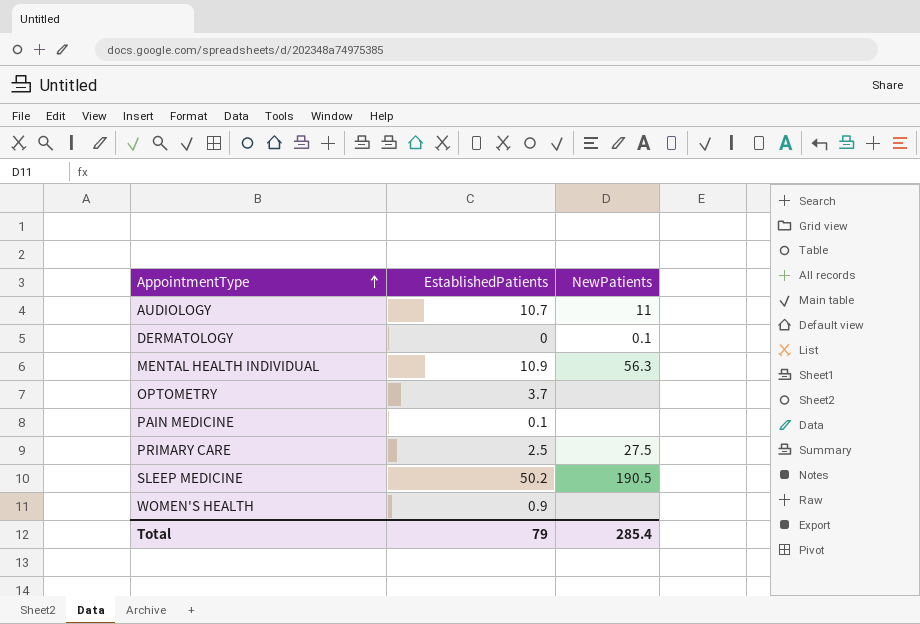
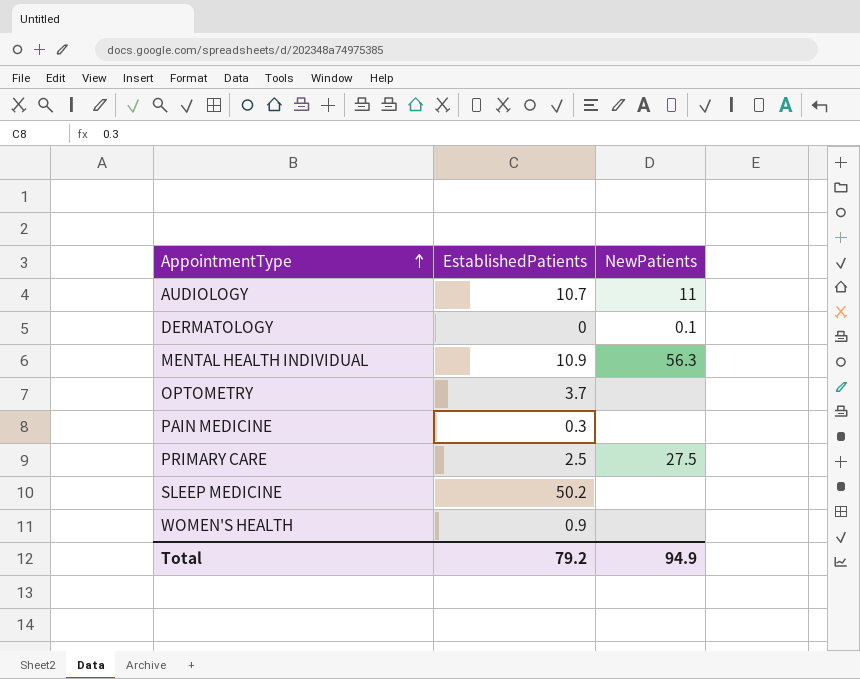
PAIN MEDICINE | EstablishedPatients: 0.1 -> 0.3
SLEEP MEDICINE | NewPatients: 190.5 -> none
Total | EstablishedPatients: 79 -> 79.2
Total | NewPatients: 285.4 -> 94.9

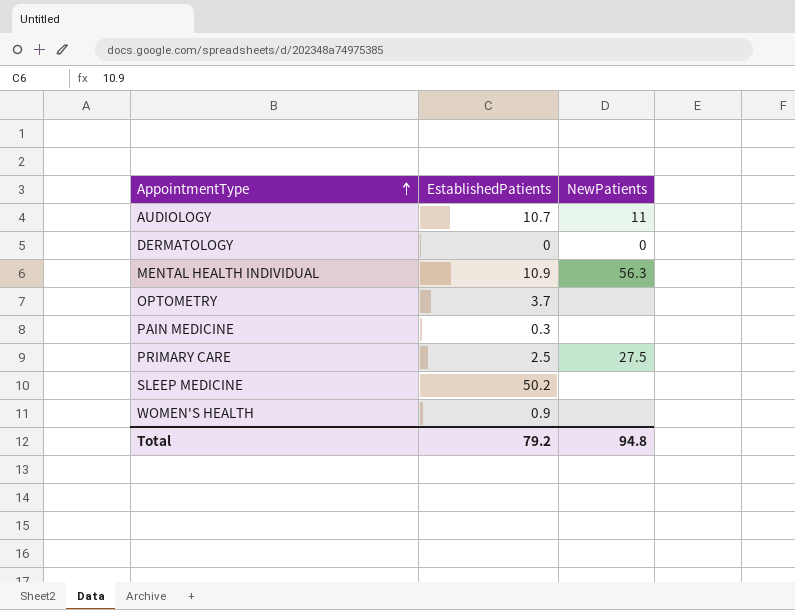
DERMATOLOGY | NewPatients: 0.1 -> 0
Total | NewPatients: 94.9 -> 94.8

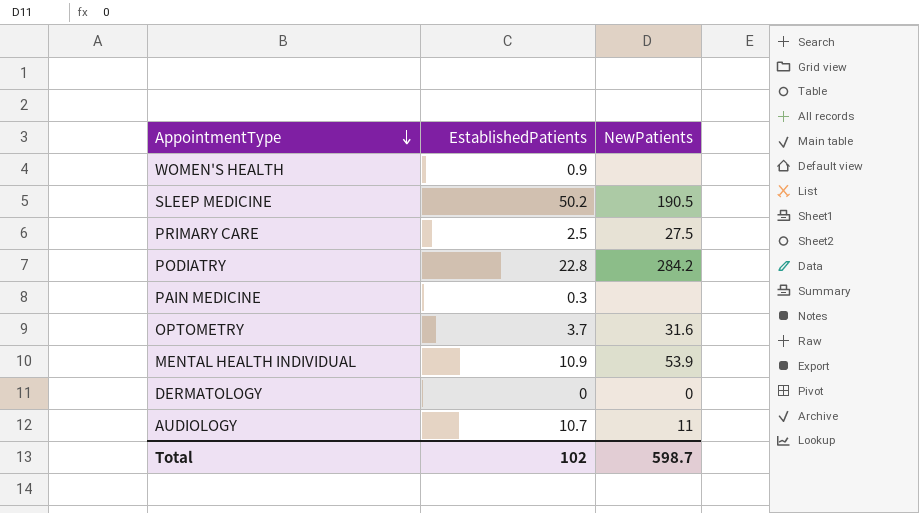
row order: AppointmentType ascending -> AppointmentType descending
SLEEP MEDICINE | NewPatients: none -> 190.5
row PODIATRY: none -> 22.8 | 284.2
OPTOMETRY | NewPatients: none -> 31.6
MENTAL HEALTH INDIVIDUAL | NewPatients: 56.3 -> 53.9
Total | EstablishedPatients: 79.2 -> 102
Total | NewPatients: 94.8 -> 598.7

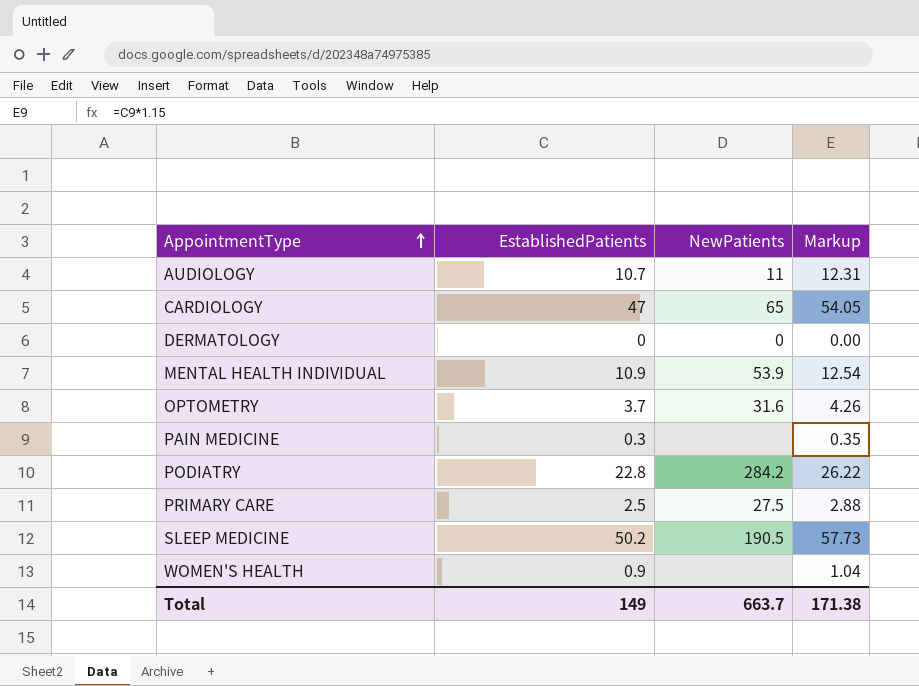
row order: AppointmentType descending -> AppointmentType ascending
column Markup | formula: none -> [EstablishedPatients] * 1.15
row CARDIOLOGY: none -> 47 | 65 | 54.05
Total | EstablishedPatients: 102 -> 149
Total | NewPatients: 598.7 -> 663.7

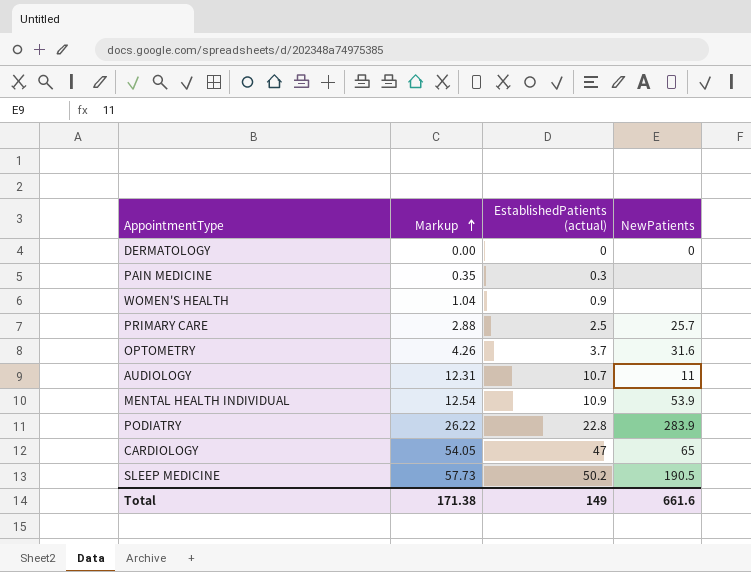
row order: AppointmentType ascending -> Markup ascending
column Markup | position: 4 -> 2
column name: EstablishedPatients -> EstablishedPatients (actual)
PRIMARY CARE | NewPatients: 27.5 -> 25.7
PODIATRY | NewPatients: 284.2 -> 283.9
Total | NewPatients: 663.7 -> 661.6

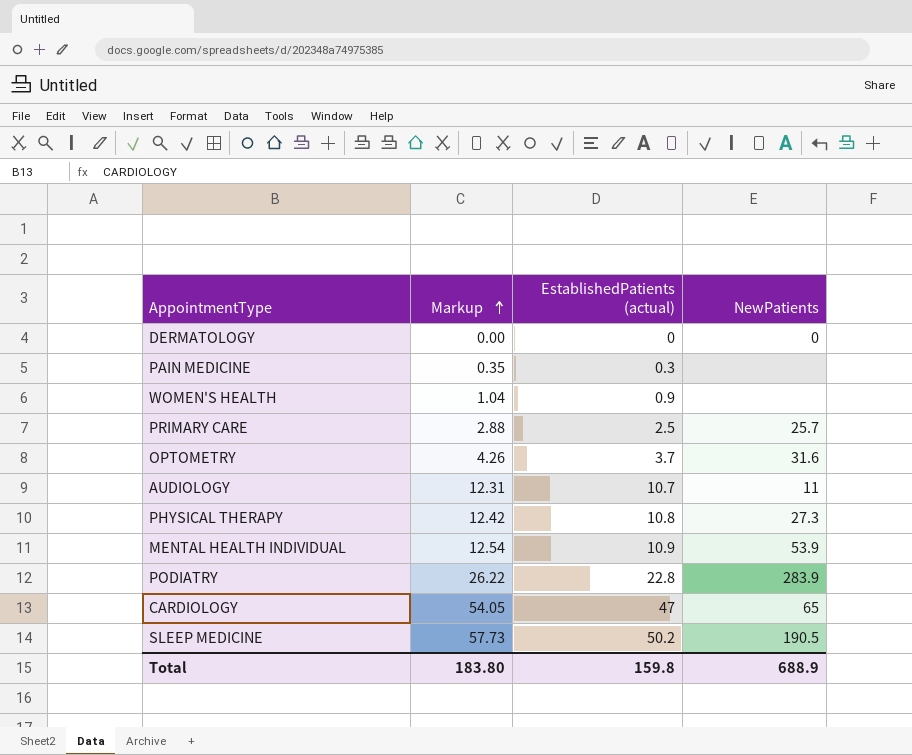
row PHYSICAL THERAPY: none -> 12.42 | 10.8 | 27.3
Total | Markup: 171.38 -> 183.80
Total | EstablishedPatients (actual): 149 -> 159.8
Total | NewPatients: 661.6 -> 688.9

